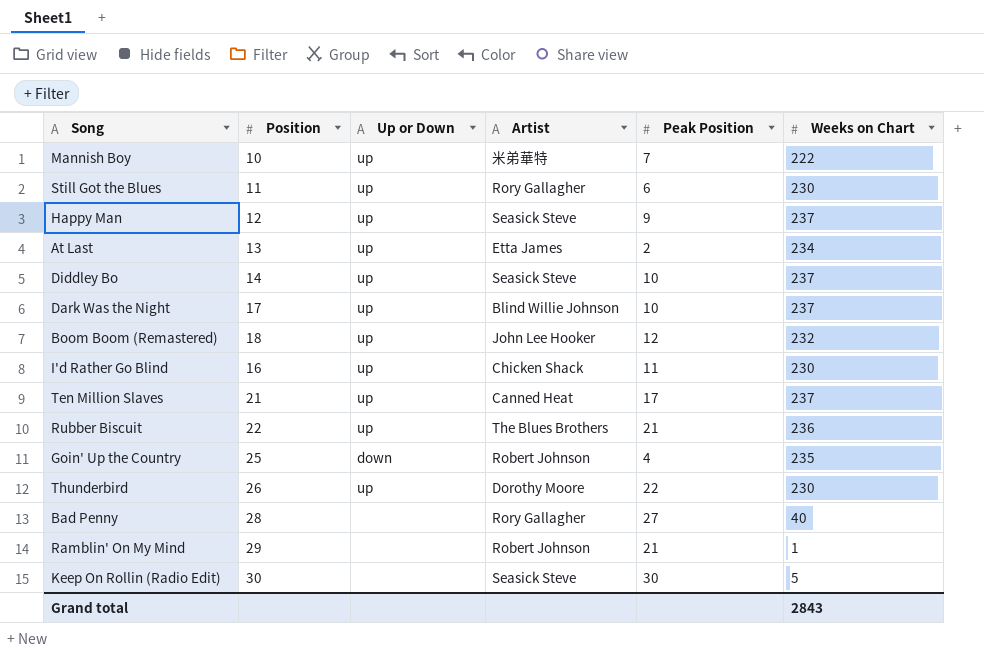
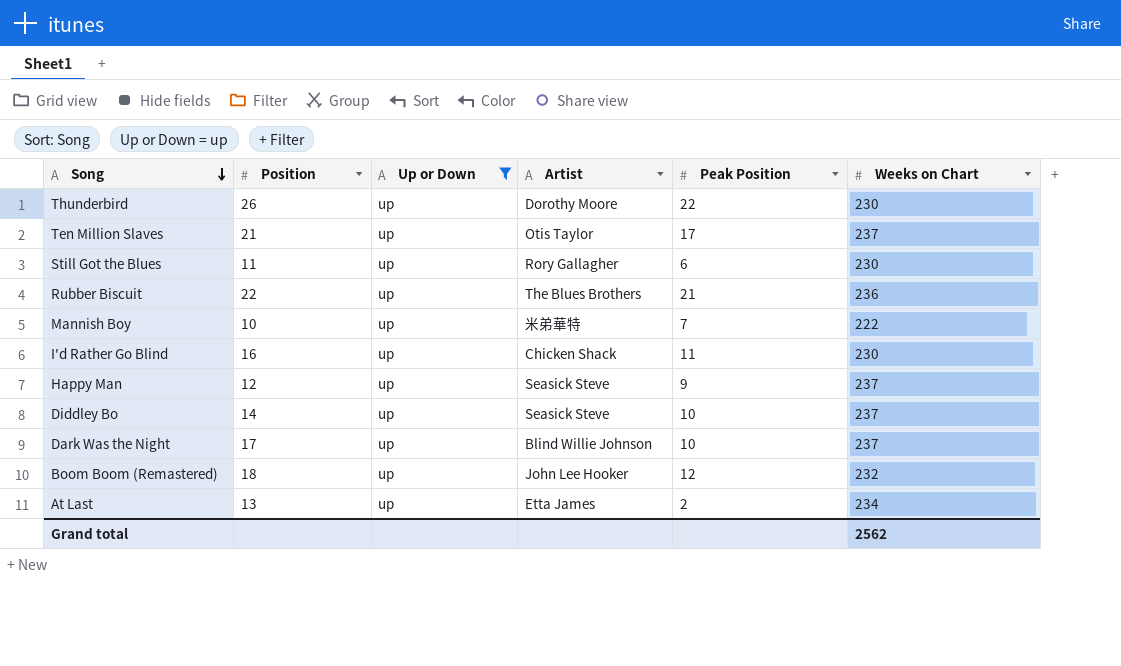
filter: none -> Up or Down = up
row order: none -> Song descending
Ten Million Slaves | Artist: Canned Heat -> Otis Taylor
Grand total | Weeks on Chart: 2843 -> 2562

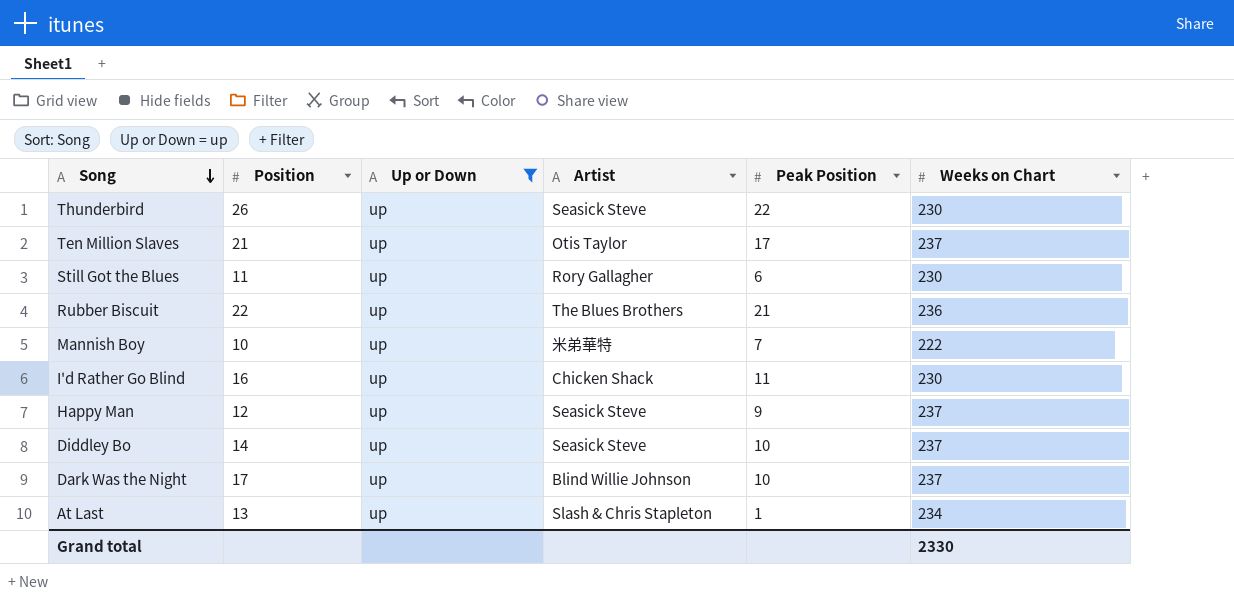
row Boom Boom (Remastered): 18 | up | John Lee Hooker | 12 | 232 -> none
Thunderbird | Artist: Dorothy Moore -> Seasick Steve
At Last | Artist: Etta James -> Slash & Chris Stapleton
At Last | Peak Position: 2 -> 1
Grand total | Weeks on Chart: 2562 -> 2330

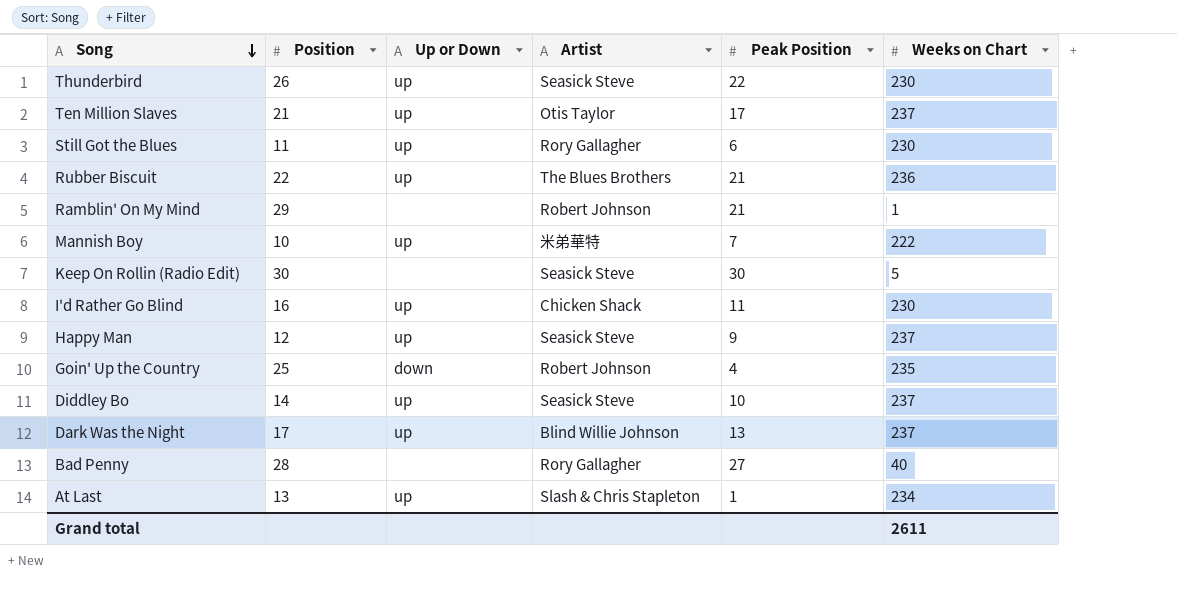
filter: Up or Down = up -> none
Dark Was the Night | Peak Position: 10 -> 13
Grand total | Weeks on Chart: 2330 -> 2611

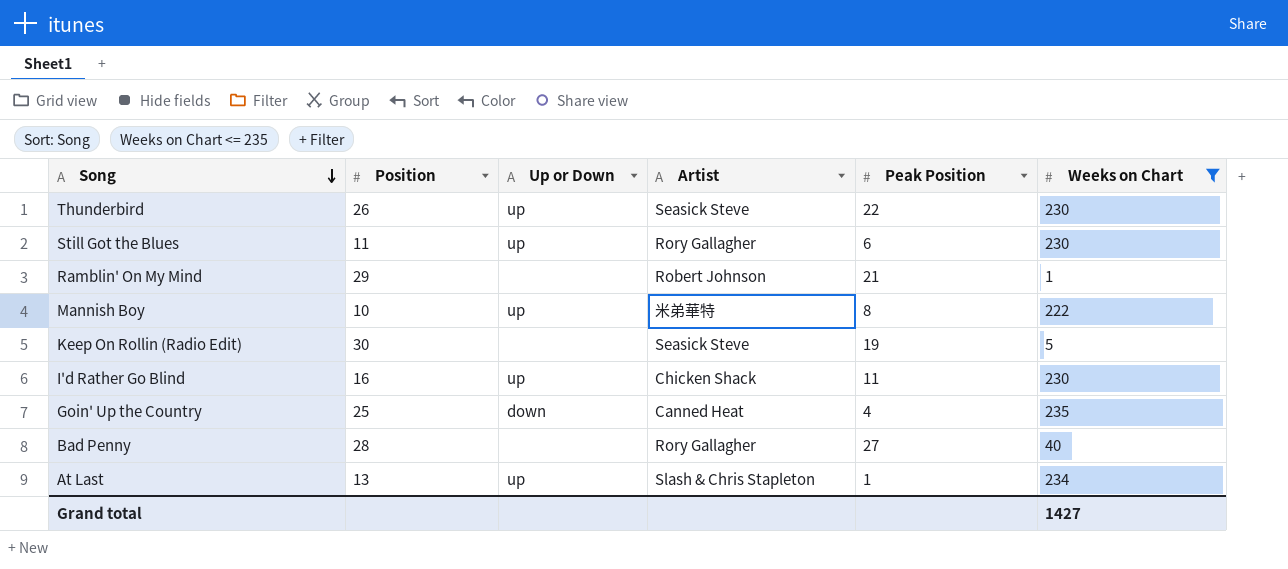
filter: none -> Weeks on Chart <= 235
Mannish Boy | Peak Position: 7 -> 8
Keep On Rollin (Radio Edit) | Peak Position: 30 -> 19
Goin' Up the Country | Artist: Robert Johnson -> Canned Heat
Grand total | Weeks on Chart: 2611 -> 1427

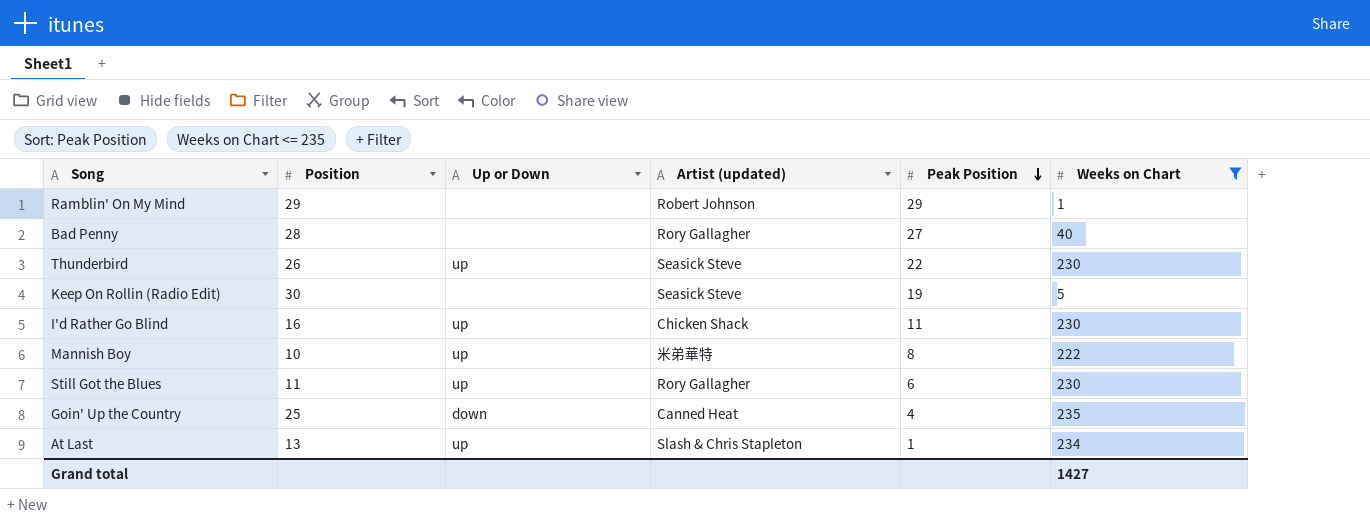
row order: Song descending -> Peak Position descending
column name: Artist -> Artist (updated)
Ramblin' On My Mind | Peak Position: 21 -> 29

